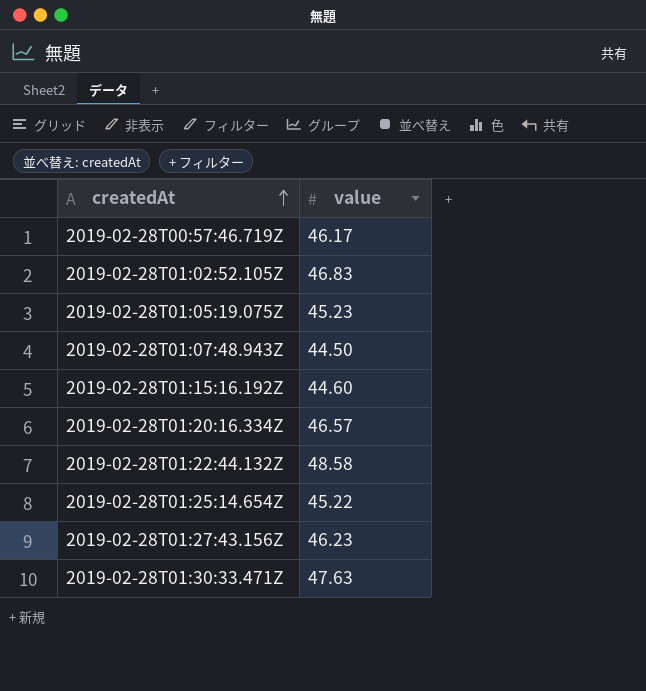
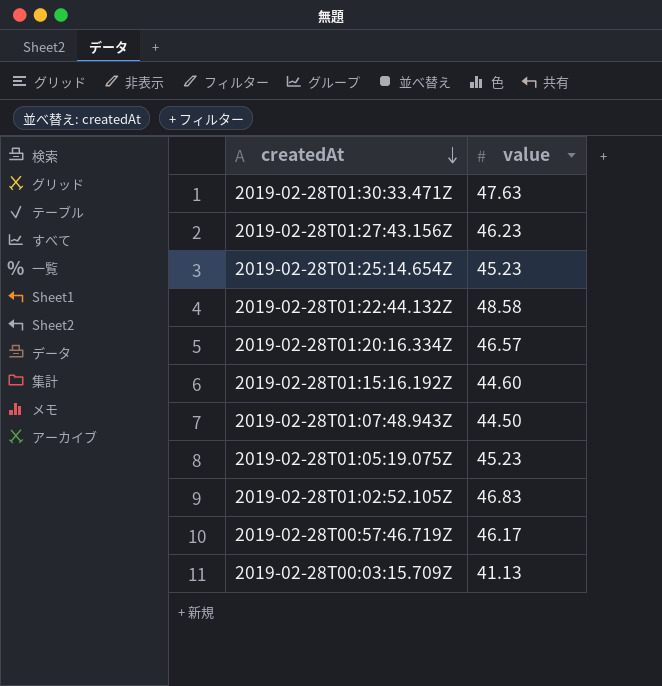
row order: createdAt ascending -> createdAt descending
2019-02-28T01:25:14.654Z | value: 45.22 -> 45.23
row 2019-02-28T00:03:15.709Z: none -> 41.13

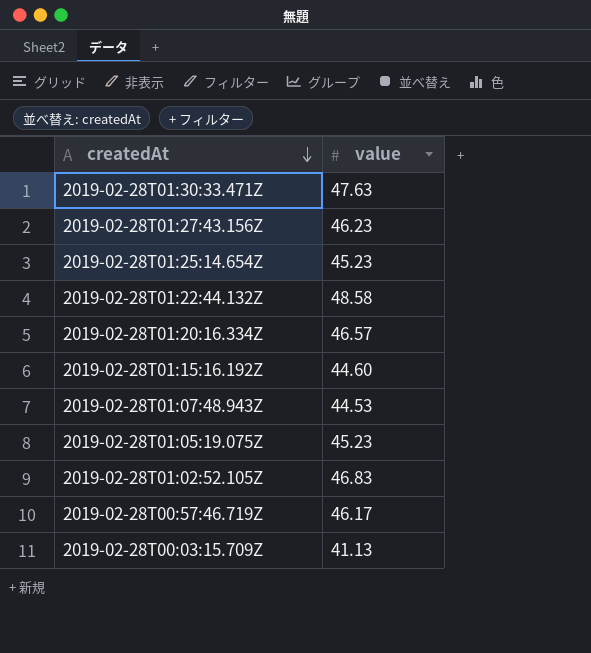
2019-02-28T01:07:48.943Z | value: 44.50 -> 44.53

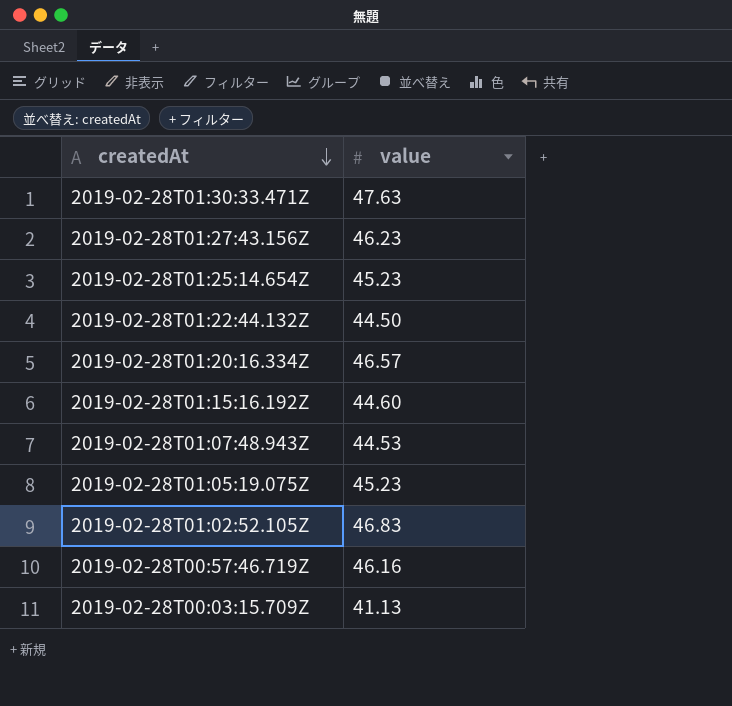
2019-02-28T01:22:44.132Z | value: 48.58 -> 44.50
2019-02-28T00:57:46.719Z | value: 46.17 -> 46.16

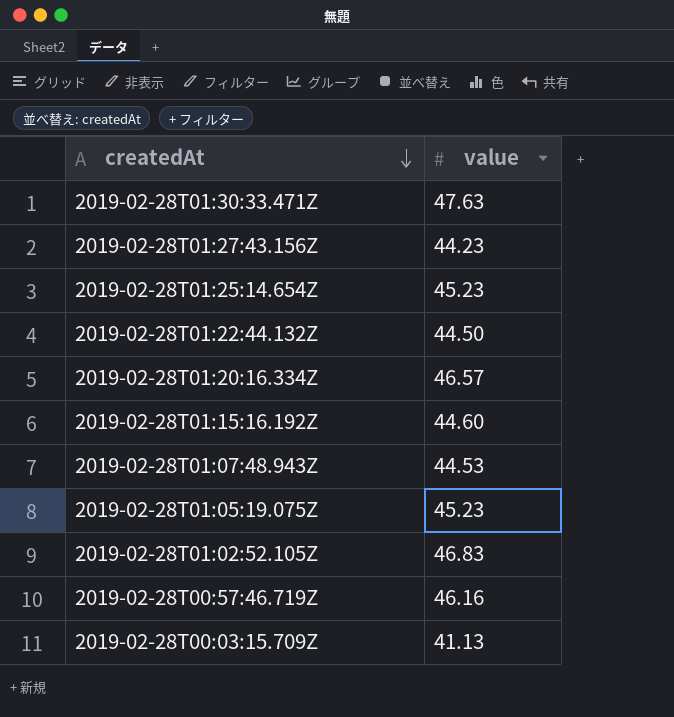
2019-02-28T01:27:43.156Z | value: 46.23 -> 44.23

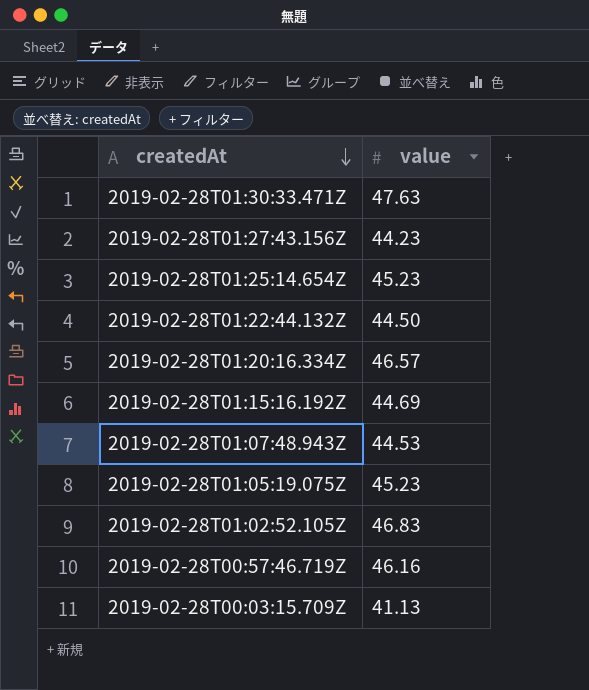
2019-02-28T01:15:16.192Z | value: 44.60 -> 44.69

